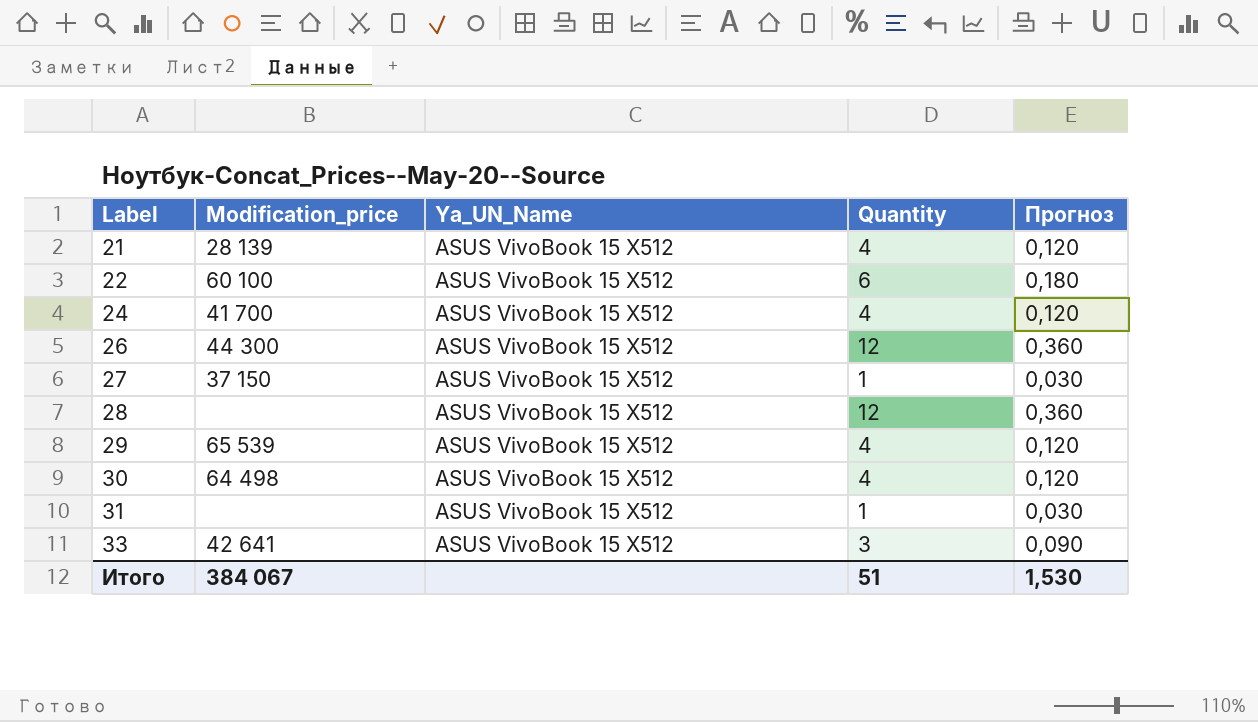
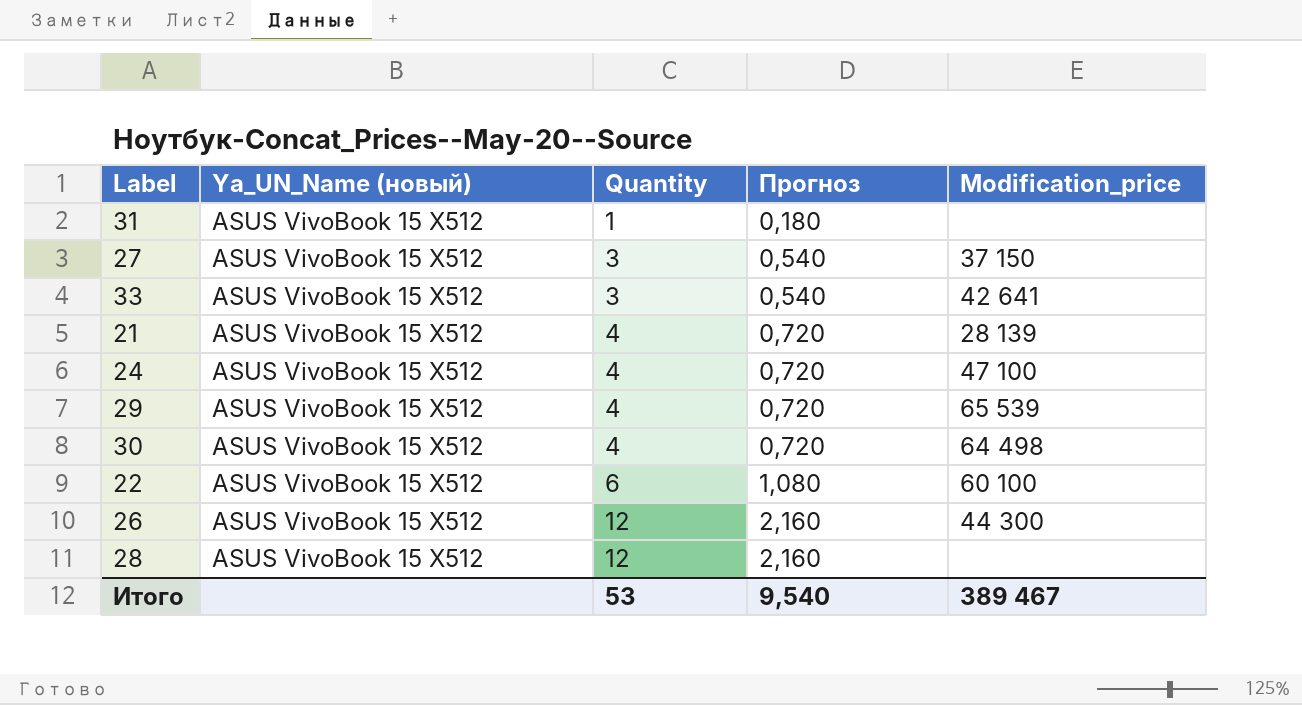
row order: Label ascending -> Quantity ascending
column name: Ya_UN_Name -> Ya_UN_Name (новый)
column Прогноз | formula: [Quantity] * 0,03 -> [Quantity] * 0,18
column Modification_price | position: 2 -> 5
27 | Quantity: 1 -> 3
24 | Modification_price: 41 700 -> 47 100
Итого | Quantity: 51 -> 53
Итого | Прогноз: 1,530 -> 9,540
Итого | Modification_price: 384 067 -> 389 467

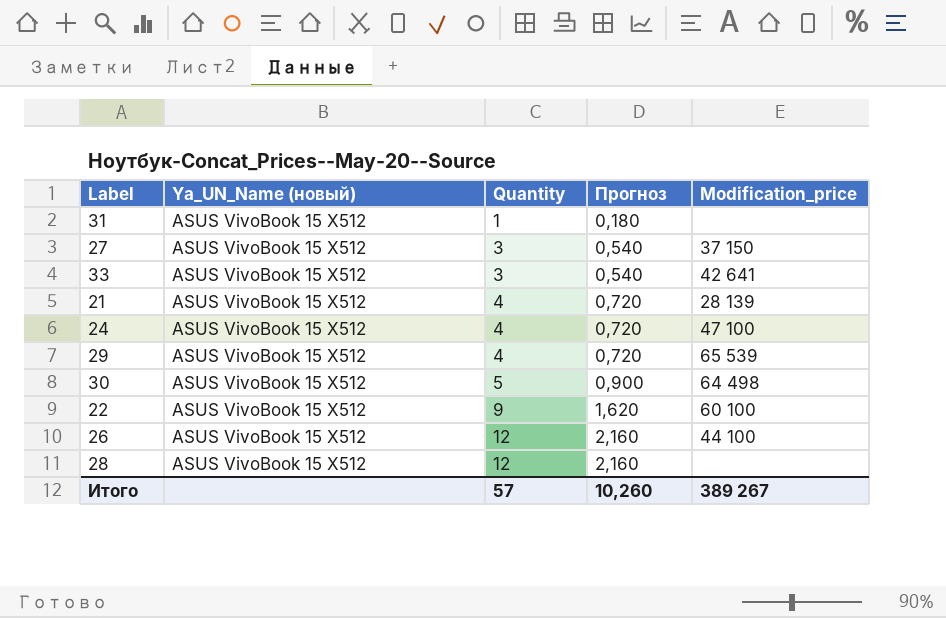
30 | Quantity: 4 -> 5
30 | Прогноз: 0,720 -> 0,900
22 | Quantity: 6 -> 9
22 | Прогноз: 1,080 -> 1,620
26 | Modification_price: 44 300 -> 44 100
Итого | Quantity: 53 -> 57
Итого | Прогноз: 9,540 -> 10,260
Итого | Modification_price: 389 467 -> 389 267

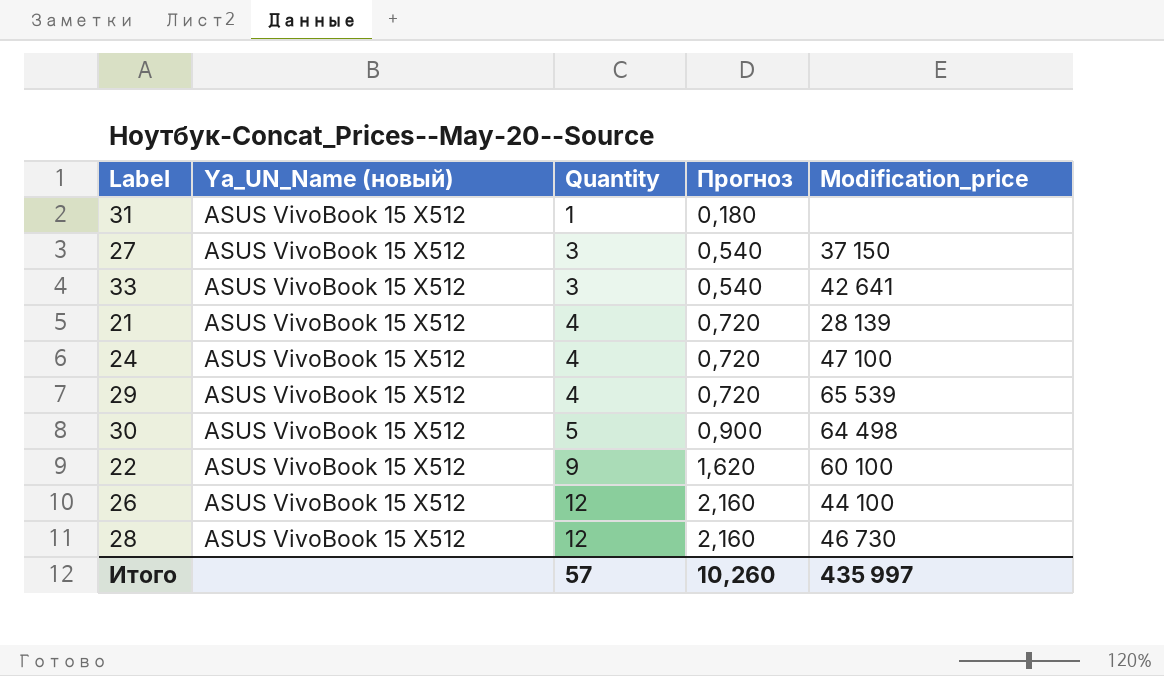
28 | Modification_price: none -> 46 730
Итого | Modification_price: 389 267 -> 435 997

